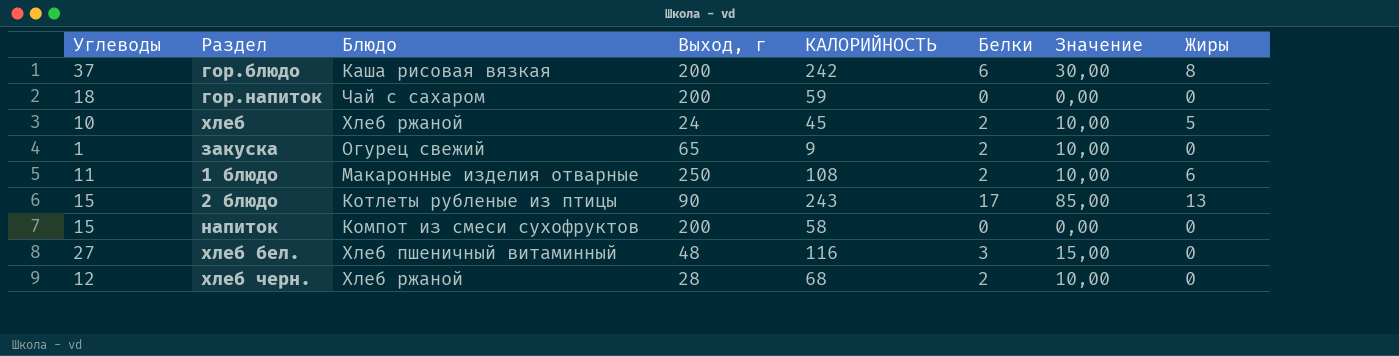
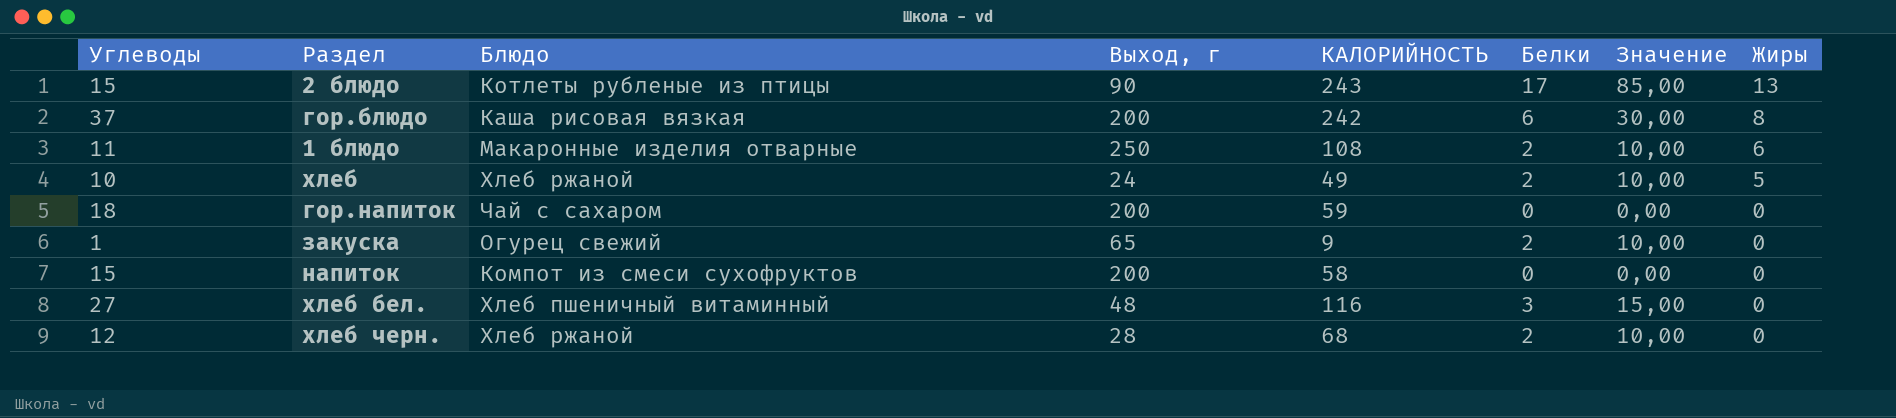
row order: none -> Жиры descending
хлеб | КАЛОРИЙНОСТЬ: 45 -> 49

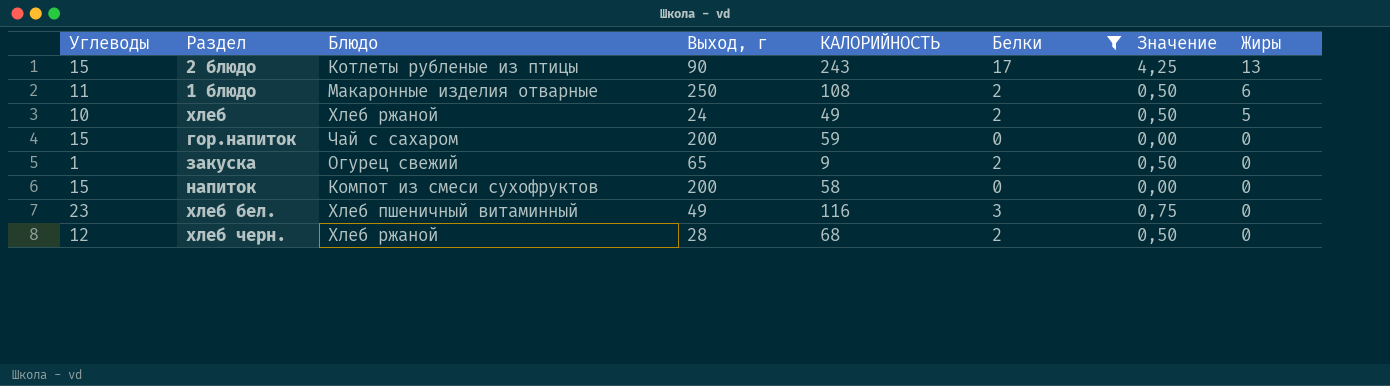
filter: none -> Белки != 6
column Значение | formula: [Белки] * 5 -> [Белки] * 0,25
гор.напиток | Углеводы: 18 -> 15
хлеб бел. | Углеводы: 27 -> 23
хлеб бел. | Выход, г: 48 -> 49

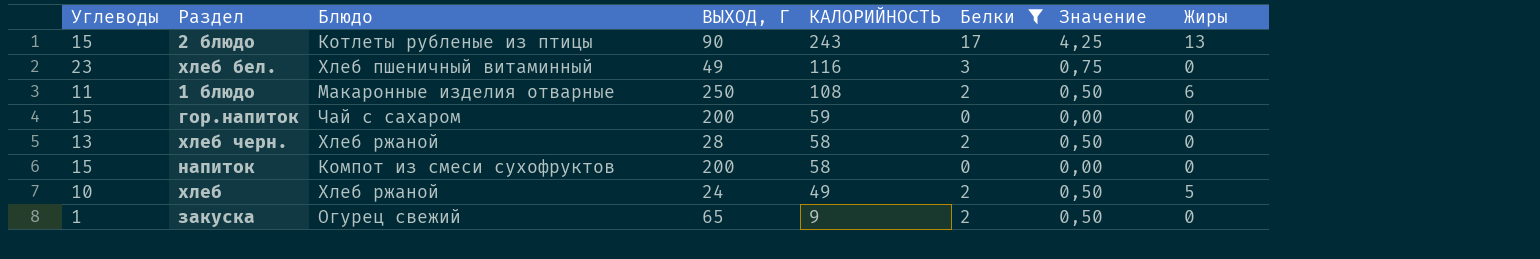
row order: Жиры descending -> КАЛОРИЙНОСТЬ descending
column name: Выход, г -> ВЫХОД, Г
хлеб черн. | Углеводы: 12 -> 13
хлеб черн. | КАЛОРИЙНОСТЬ: 68 -> 58

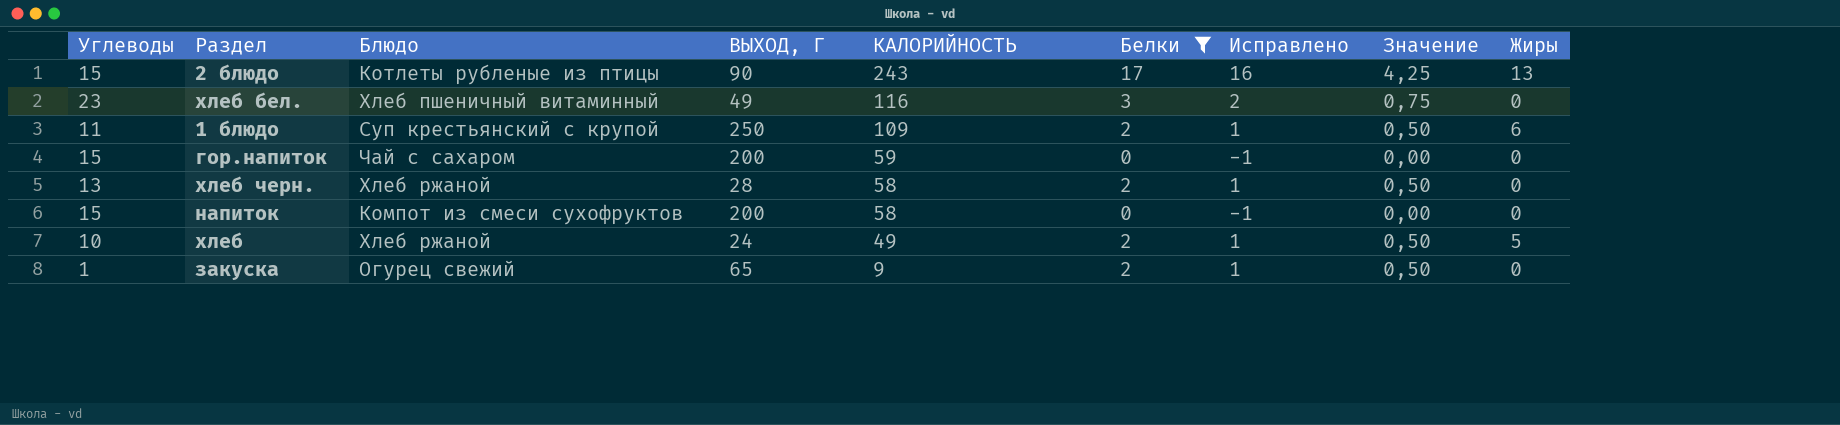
column Исправлено | formula: none -> [Белки] - 1
1 блюдо | Блюдо: Макаронные изделия отварные -> Суп крестьянский с крупой
1 блюдо | КАЛОРИЙНОСТЬ: 108 -> 109

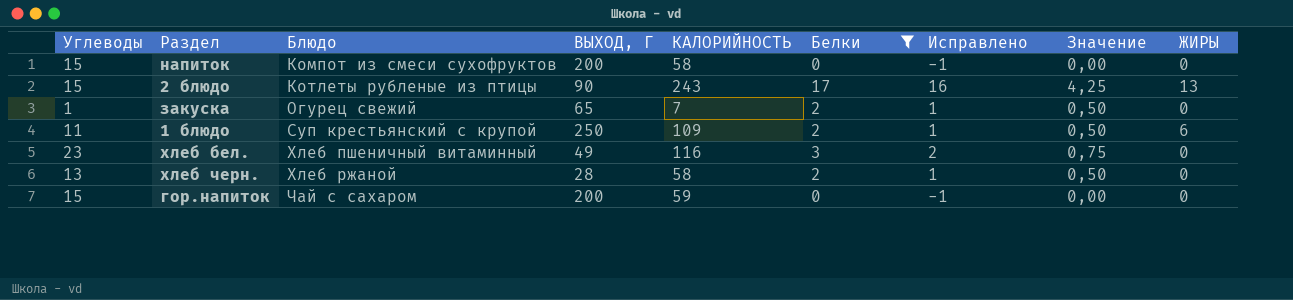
row order: КАЛОРИЙНОСТЬ descending -> Блюдо ascending
column name: Жиры -> ЖИРЫ
row хлеб: 10 | Хлеб ржаной | 24 | 49 | 2 | 1 | 0,50 | 5 -> none
закуска | КАЛОРИЙНОСТЬ: 9 -> 7

